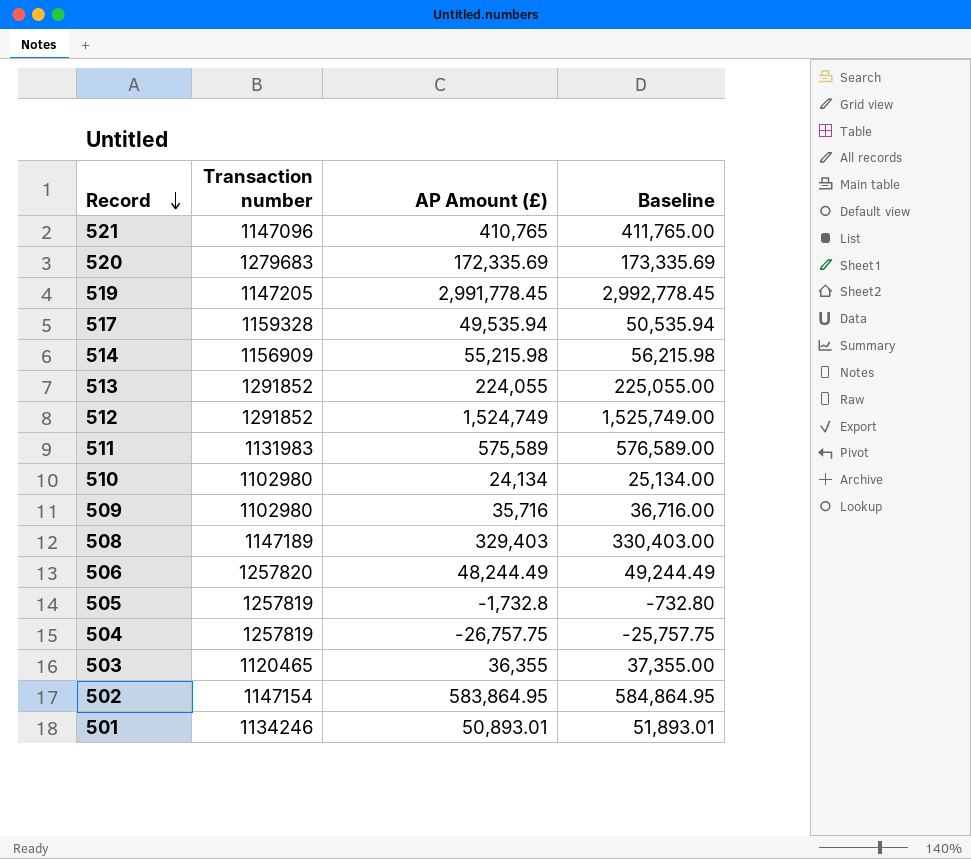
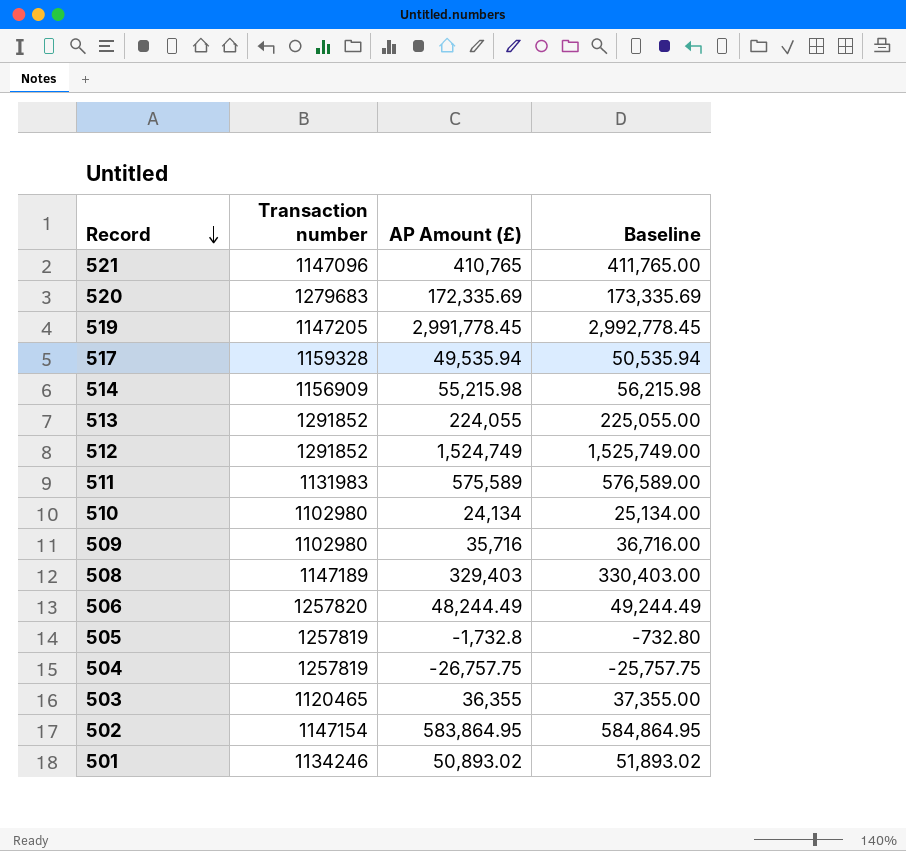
501 | AP Amount (£): 50,893.01 -> 50,893.02
501 | Baseline: 51,893.01 -> 51,893.02

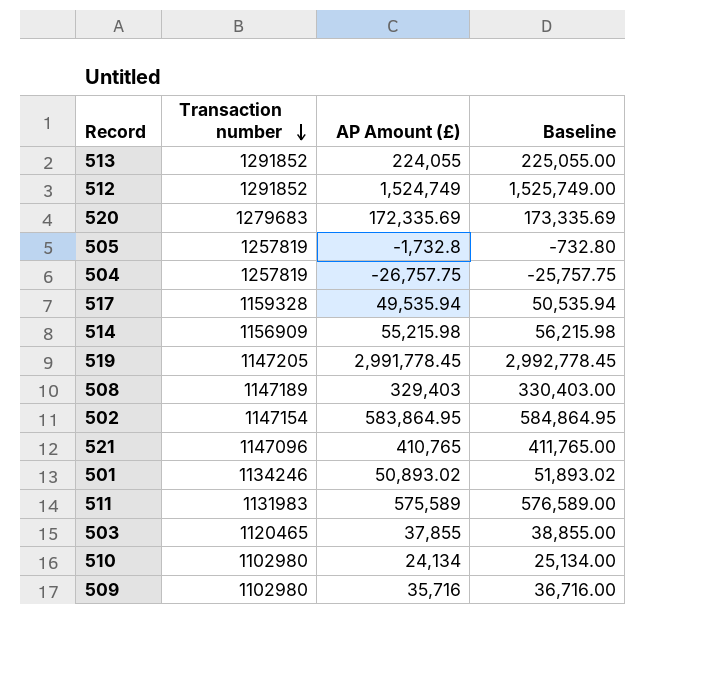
row order: Record descending -> Transaction number descending
row 506: 1257820 | 48,244.49 | 49,244.49 -> none
503 | AP Amount (£): 36,355 -> 37,855
503 | Baseline: 37,355.00 -> 38,855.00

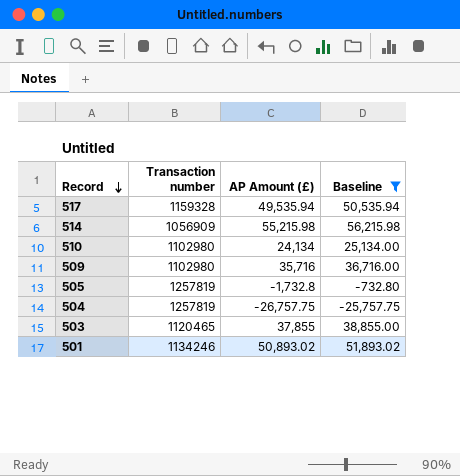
filter: none -> Baseline <= 56,215.98
row order: Transaction number descending -> Record descending
514 | Transaction number: 1156909 -> 1056909

